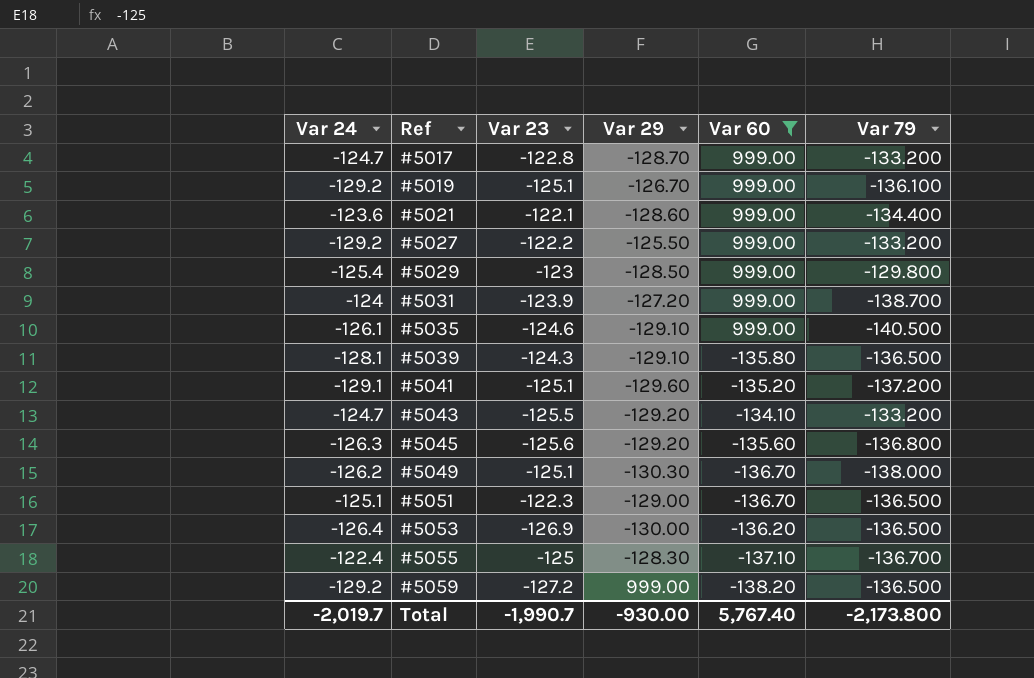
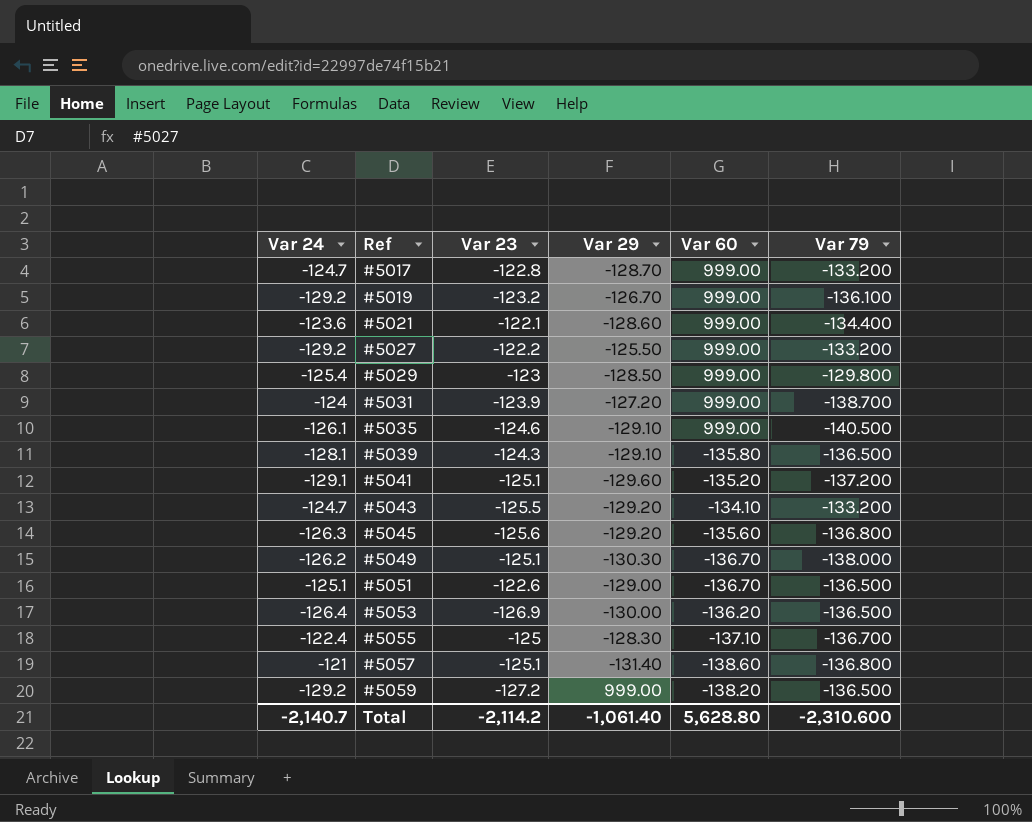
filter: Var 60 != -138.60 -> none
#5019 | Var 23: -125.1 -> -123.2
#5051 | Var 23: -122.3 -> -122.6
Total | Var 24: -2,019.7 -> -2,140.7
Total | Var 23: -1,990.7 -> -2,114.2
Total | Var 29: -930.00 -> -1,061.40
Total | Var 60: 5,767.40 -> 5,628.80
Total | Var 79: -2,173.800 -> -2,310.600

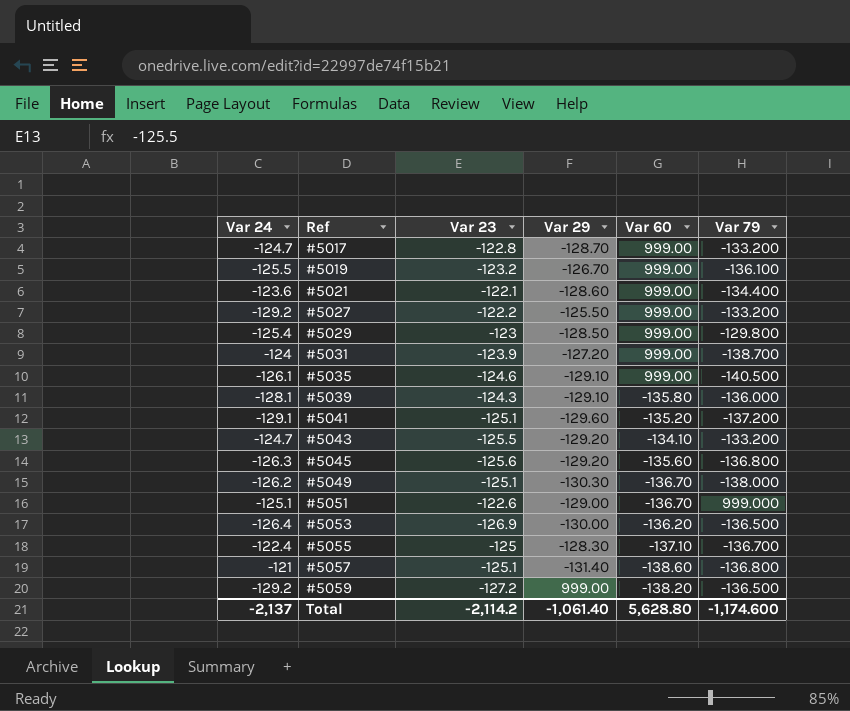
#5019 | Var 24: -129.2 -> -125.5
#5039 | Var 79: -136.500 -> -136.000
#5051 | Var 79: -136.500 -> 999.000
Total | Var 24: -2,140.7 -> -2,137
Total | Var 79: -2,310.600 -> -1,174.600

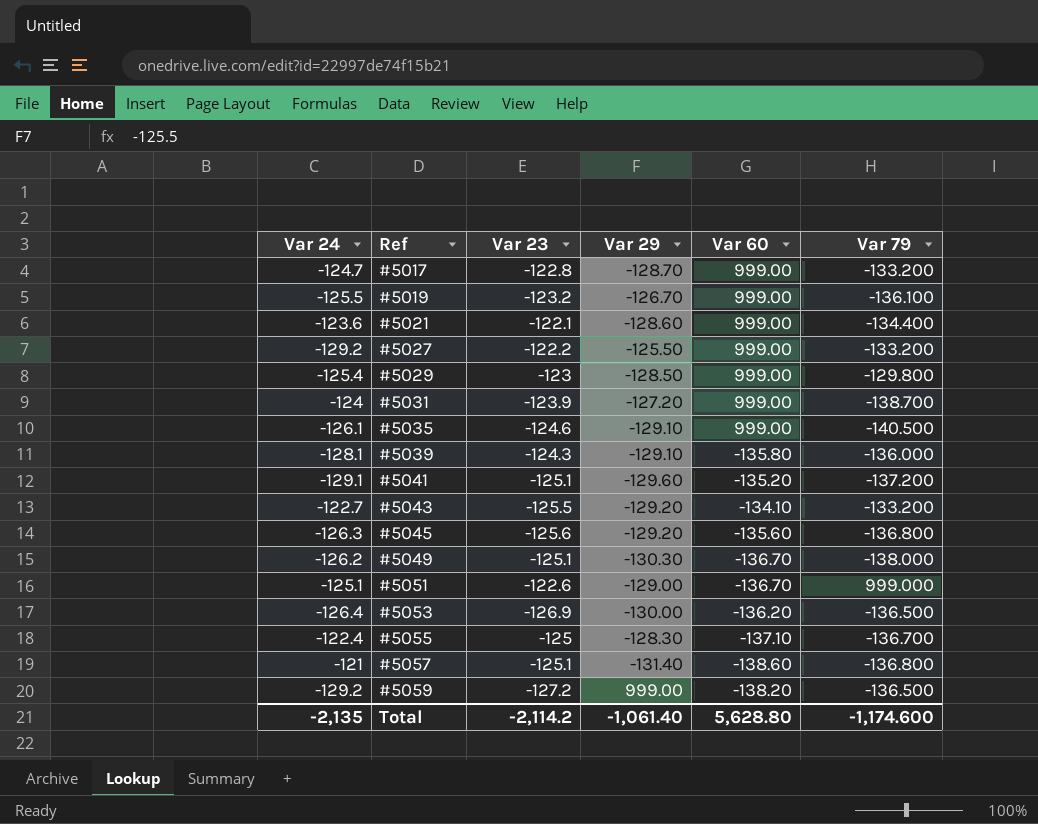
#5043 | Var 24: -124.7 -> -122.7
Total | Var 24: -2,137 -> -2,135

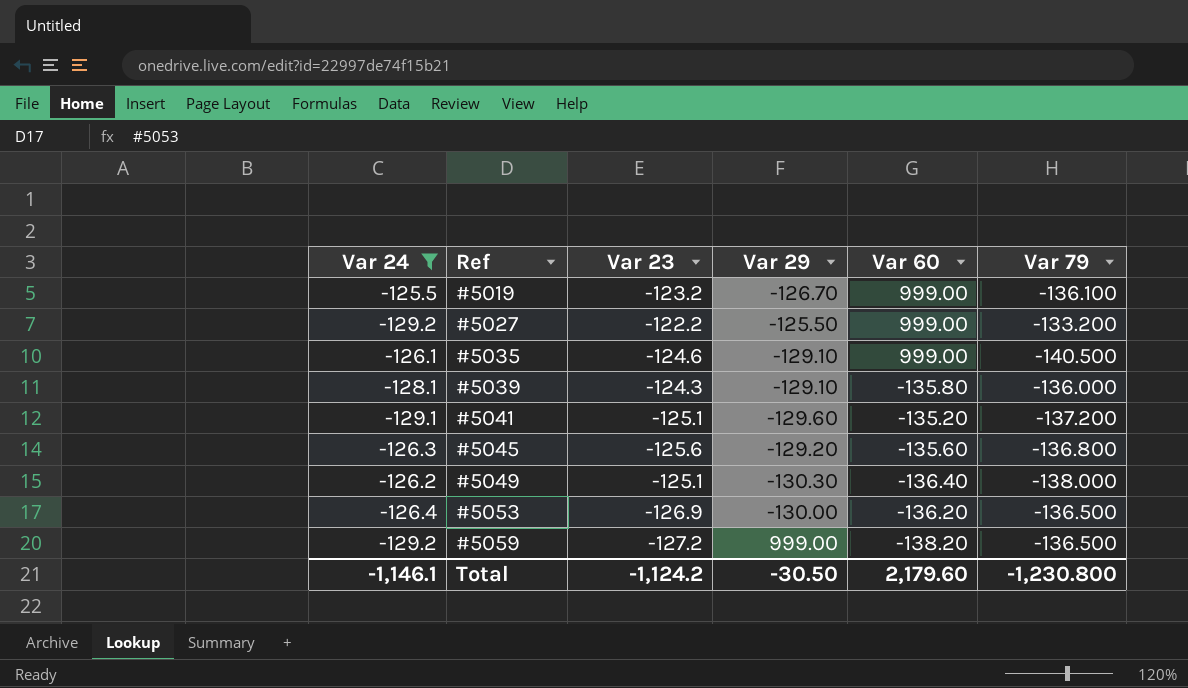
filter: none -> Var 24 <= -125.5
#5049 | Var 60: -136.70 -> -136.40
Total | Var 24: -2,135 -> -1,146.1
Total | Var 23: -2,114.2 -> -1,124.2
Total | Var 29: -1,061.40 -> -30.50
Total | Var 60: 5,628.80 -> 2,179.60
Total | Var 79: -1,174.600 -> -1,230.800

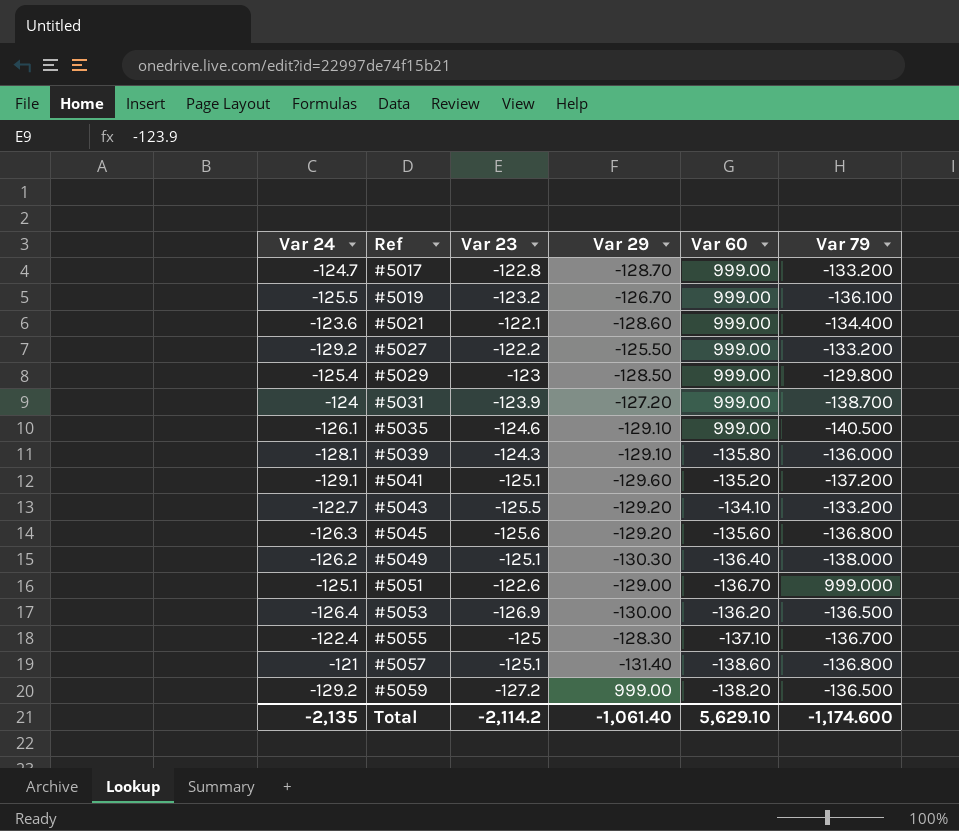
filter: Var 24 <= -125.5 -> none
Total | Var 24: -1,146.1 -> -2,135
Total | Var 23: -1,124.2 -> -2,114.2
Total | Var 29: -30.50 -> -1,061.40
Total | Var 60: 2,179.60 -> 5,629.10
Total | Var 79: -1,230.800 -> -1,174.600

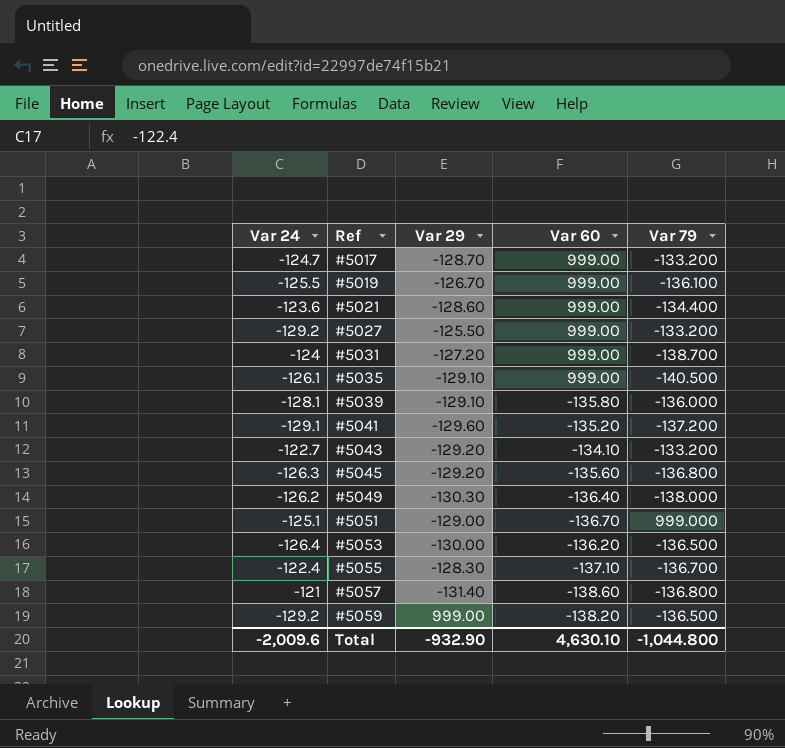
column Var 23 | position: 3 -> none
row #5029: -125.4 | -123 | -128.50 | 999.00 | -129.800 -> none
Total | Var 24: -2,135 -> -2,009.6
Total | Var 29: -1,061.40 -> -932.90
Total | Var 60: 5,629.10 -> 4,630.10
Total | Var 79: -1,174.600 -> -1,044.800

